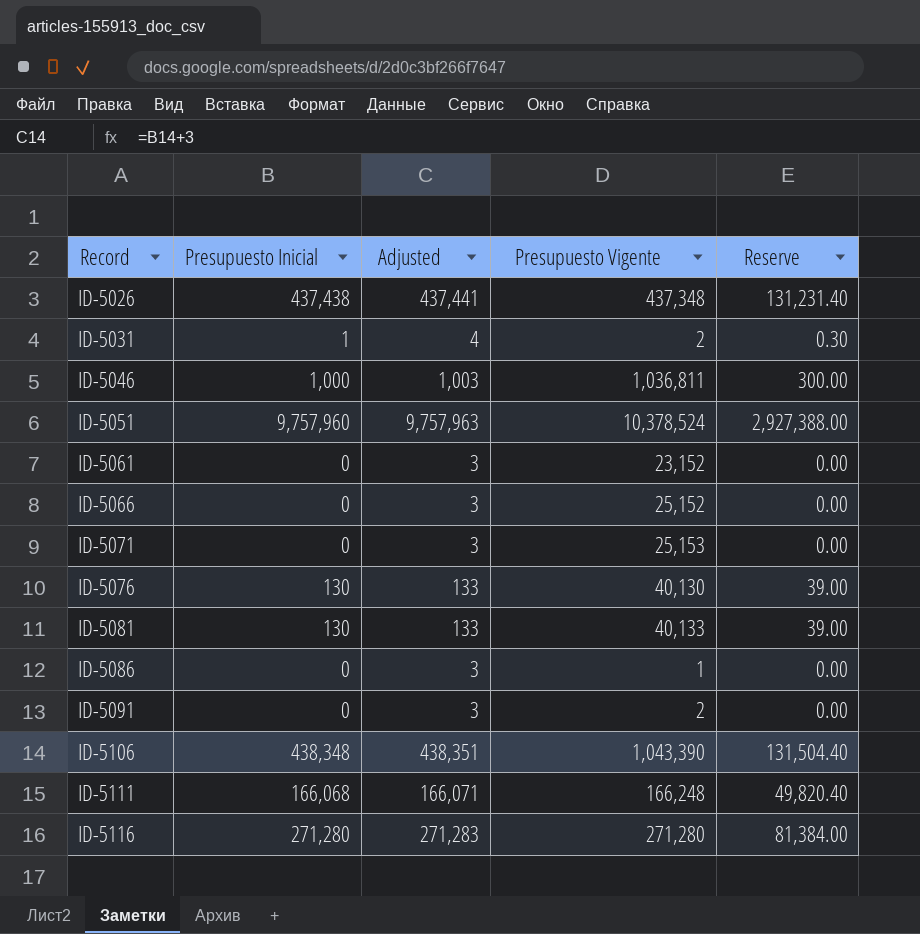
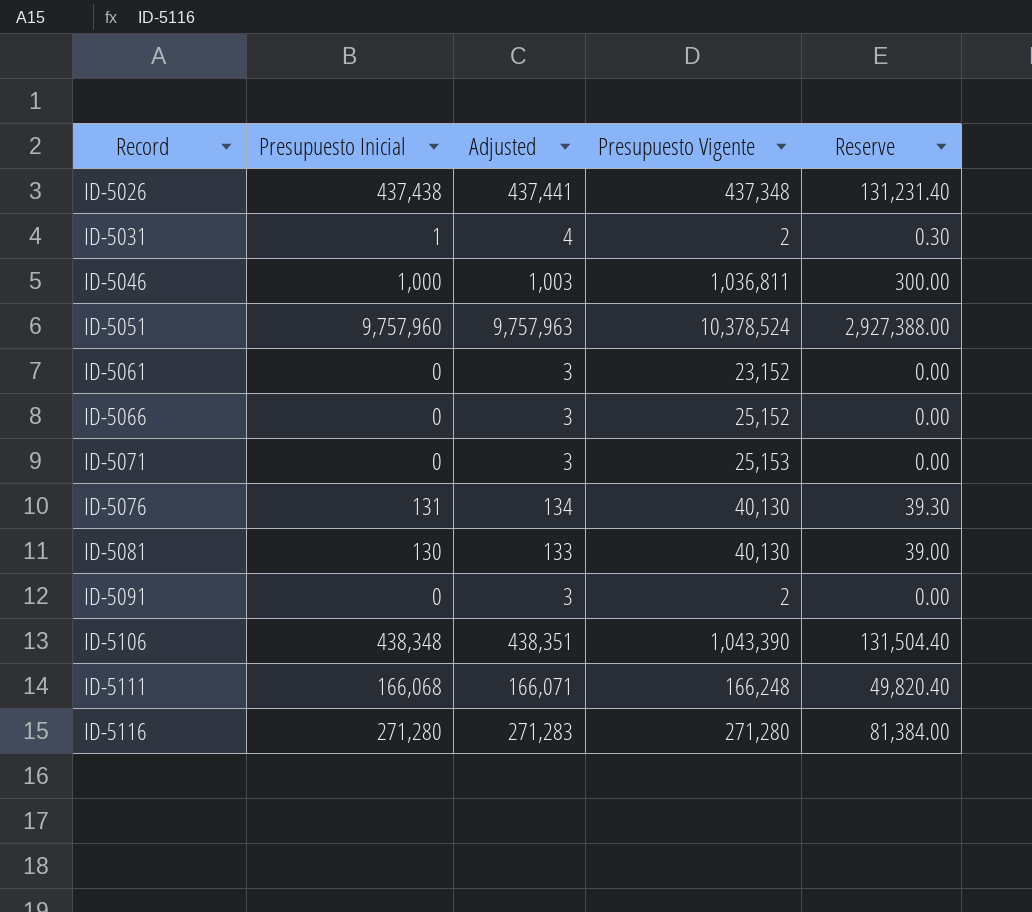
row ID-5086: 0 | 3 | 1 | 0.00 -> none
ID-5076 | Presupuesto Inicial: 130 -> 131
ID-5076 | Adjusted: 133 -> 134
ID-5076 | Reserve: 39.00 -> 39.30
ID-5081 | Presupuesto Vigente: 40,133 -> 40,130

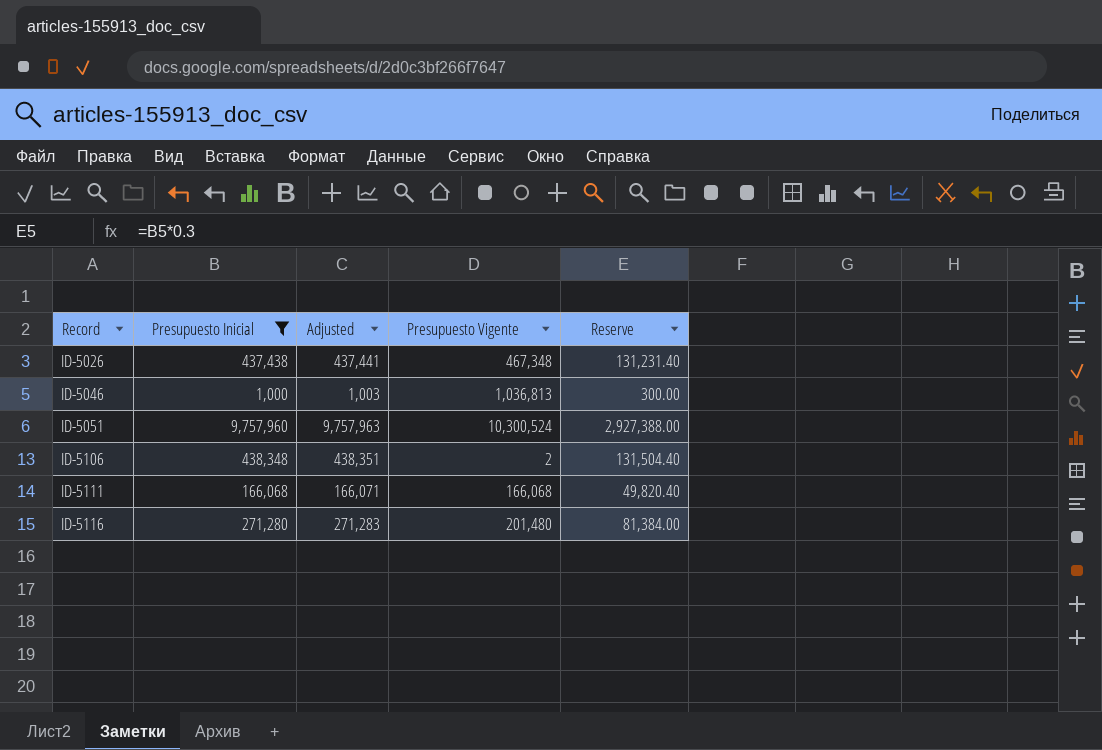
filter: none -> Presupuesto Inicial >= 1,000
ID-5026 | Presupuesto Vigente: 437,348 -> 467,348
ID-5046 | Presupuesto Vigente: 1,036,811 -> 1,036,813
ID-5051 | Presupuesto Vigente: 10,378,524 -> 10,300,524
ID-5106 | Presupuesto Vigente: 1,043,390 -> 2
ID-5111 | Presupuesto Vigente: 166,248 -> 166,068
ID-5116 | Presupuesto Vigente: 271,280 -> 201,480

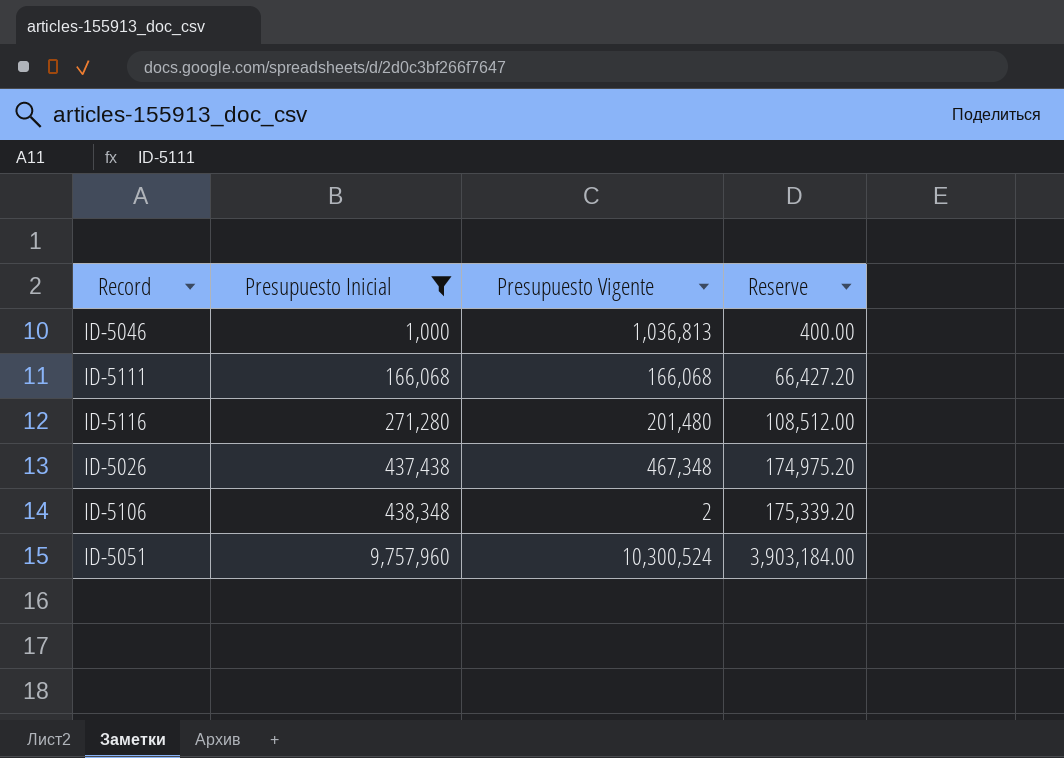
row order: Record ascending -> Presupuesto Inicial ascending
column Adjusted | formula: [Presupuesto Inicial] + 3 -> none
column Reserve | formula: [Presupuesto Inicial] * 0.3 -> [Presupuesto Inicial] * 0.4

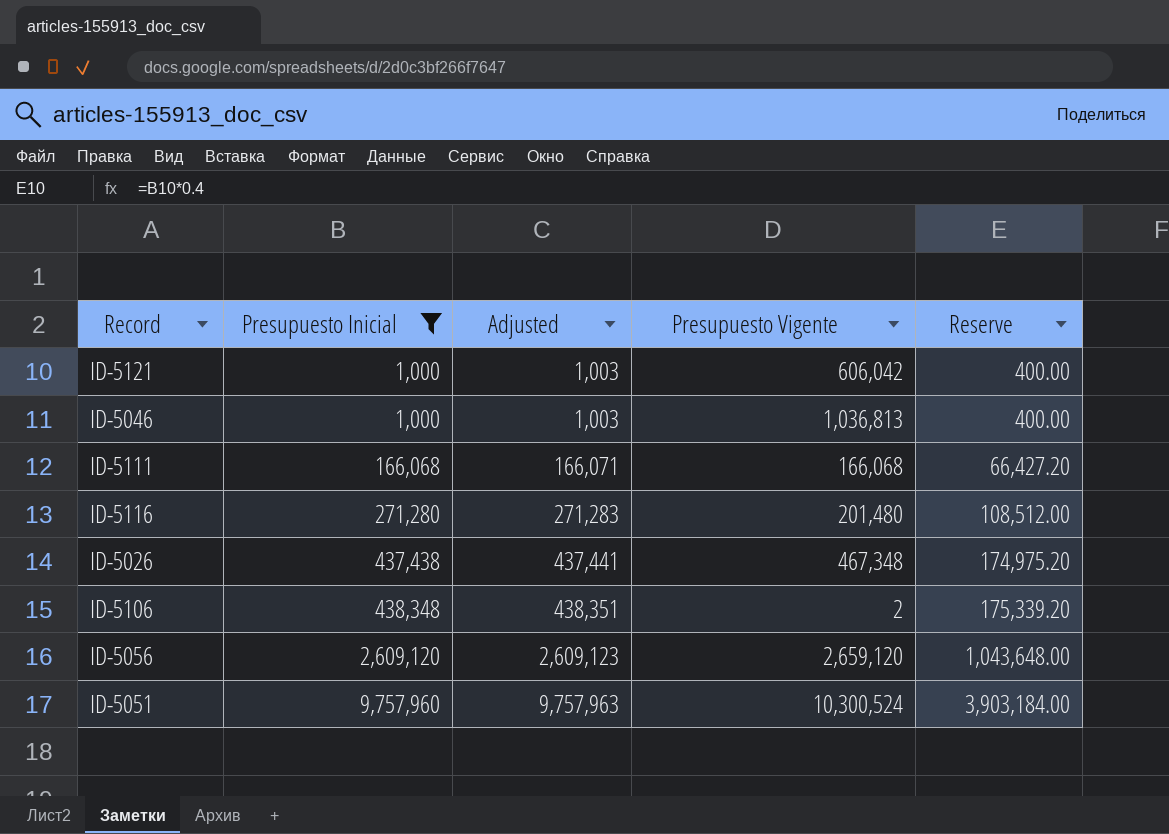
column Adjusted | formula: none -> [Presupuesto Inicial] + 3
row ID-5121: none -> 1,000 | 1,003 | 606,042 | 400.00
row ID-5056: none -> 2,609,120 | 2,609,123 | 2,659,120 | 1,043,648.00

